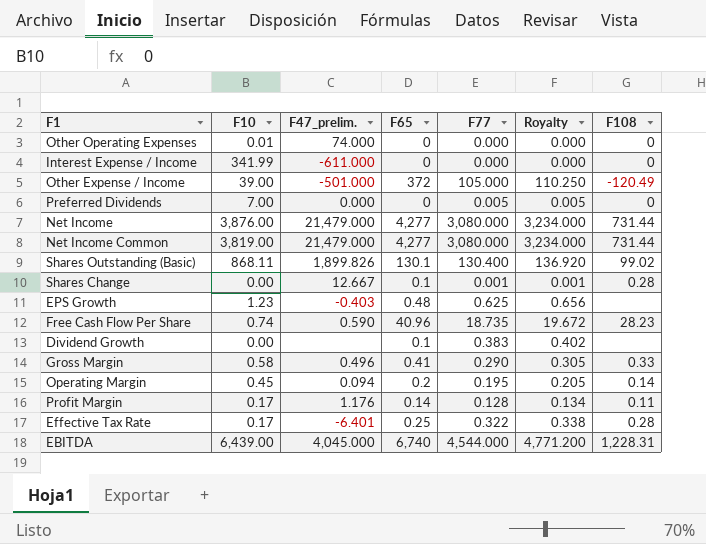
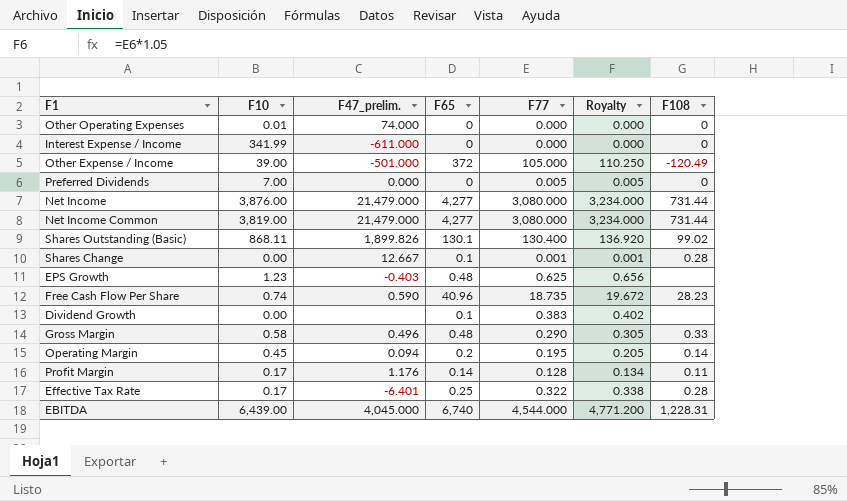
Gross Margin | F65: 0.41 -> 0.48

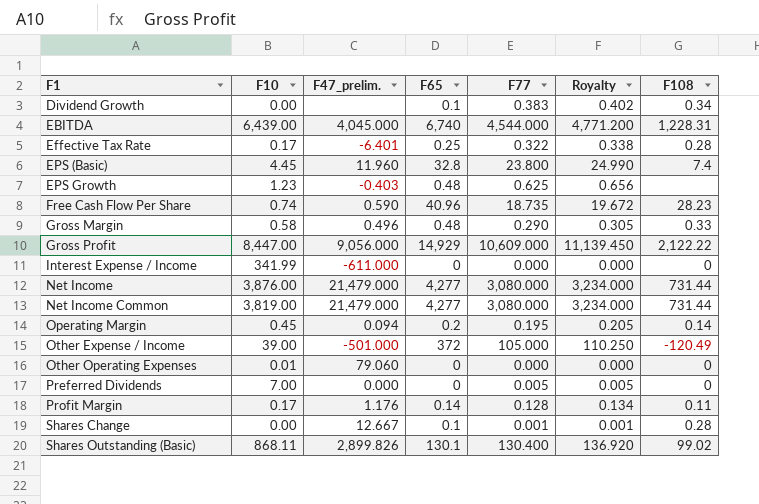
row order: none -> F1 ascending
Dividend Growth | F108: none -> 0.34
row EPS (Basic): none -> 4.45 | 11.960 | 32.8 | 23.800 | 24.990 | 7.4
row Gross Profit: none -> 8,447.00 | 9,056.000 | 14,929 | 10,609.000 | 11,139.450 | 2,122.22
Other Operating Expenses | F47_prelim.: 74.000 -> 79.060
Shares Outstanding (Basic) | F47_prelim.: 1,899.826 -> 2,899.826

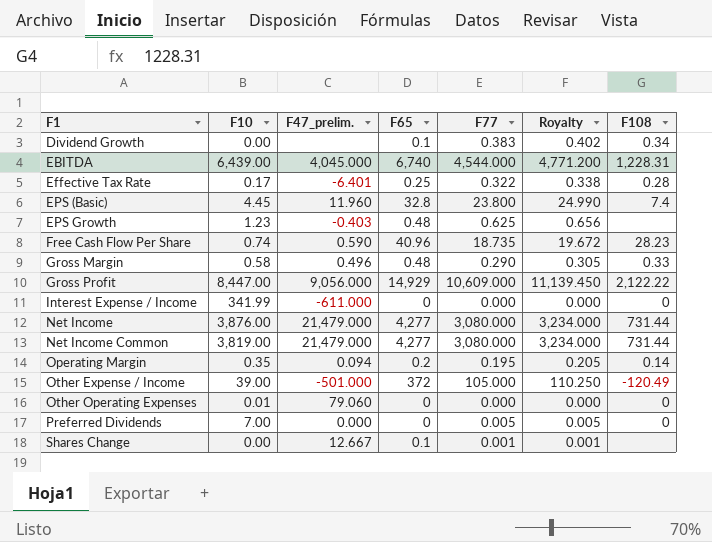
row Profit Margin: 0.17 | 1.176 | 0.14 | 0.128 | 0.134 | 0.11 -> none
row Shares Outstanding (Basic): 868.11 | 2,899.826 | 130.1 | 130.400 | 136.920 | 99.02 -> none
Operating Margin | F10: 0.45 -> 0.35
Shares Change | F108: 0.28 -> none

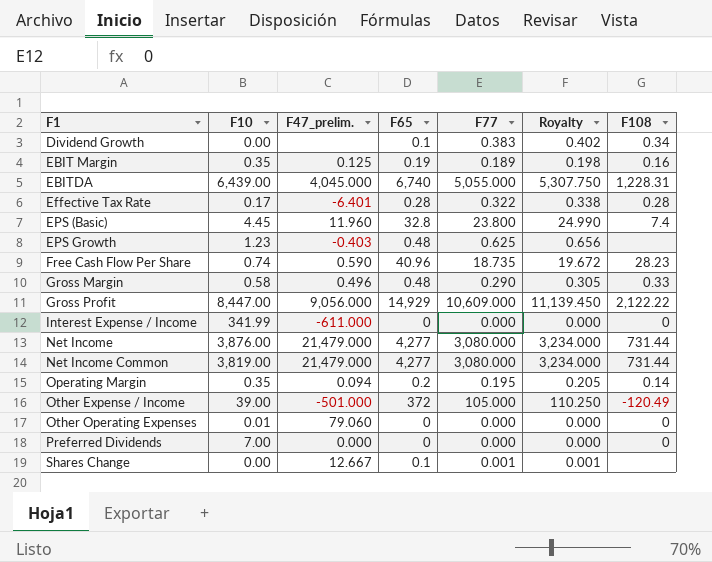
row EBIT Margin: none -> 0.35 | 0.125 | 0.19 | 0.189 | 0.198 | 0.16
EBITDA | F77: 4,544.000 -> 5,055.000
EBITDA | Royalty: 4,771.200 -> 5,307.750
Effective Tax Rate | F65: 0.25 -> 0.28
Preferred Dividends | F77: 0.005 -> 0.000
Preferred Dividends | Royalty: 0.005 -> 0.000

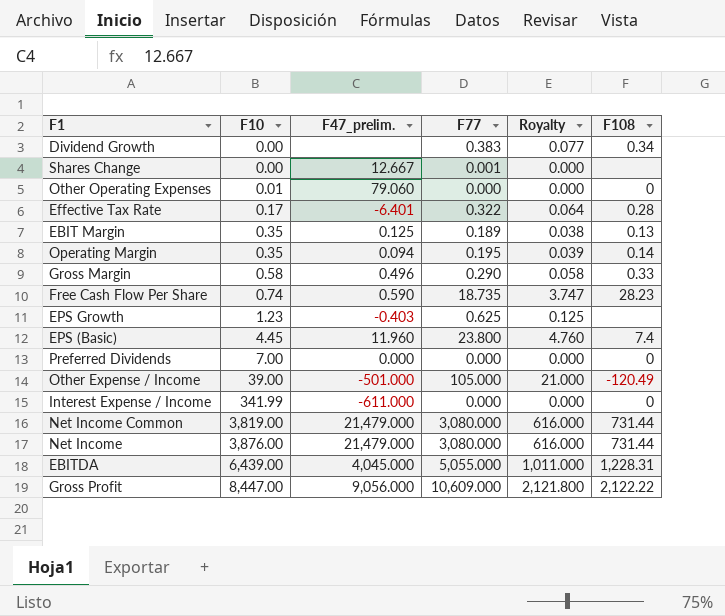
row order: F1 ascending -> F10 ascending
column F65 | position: 4 -> none
column Royalty | formula: [F77] * 1.05 -> [F77] * 0.2
EBIT Margin | F108: 0.16 -> 0.13

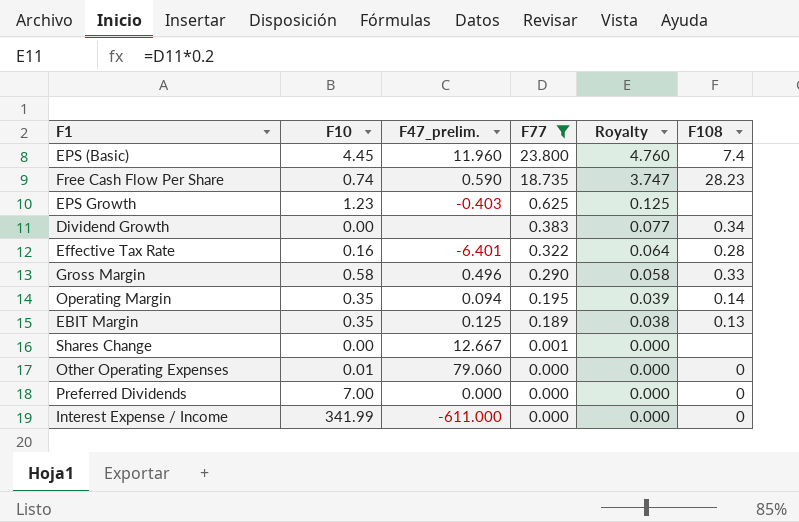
filter: none -> F77 <= 23.800
row order: F10 ascending -> F77 descending
Effective Tax Rate | F10: 0.17 -> 0.16

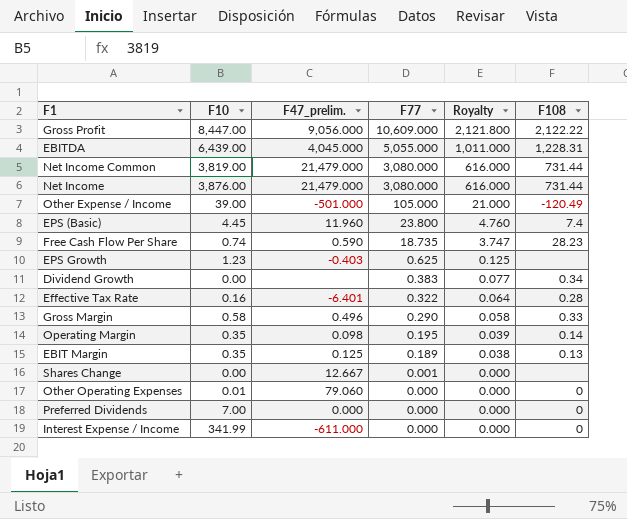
filter: F77 <= 23.800 -> none
Operating Margin | F47_prelim.: 0.094 -> 0.098

